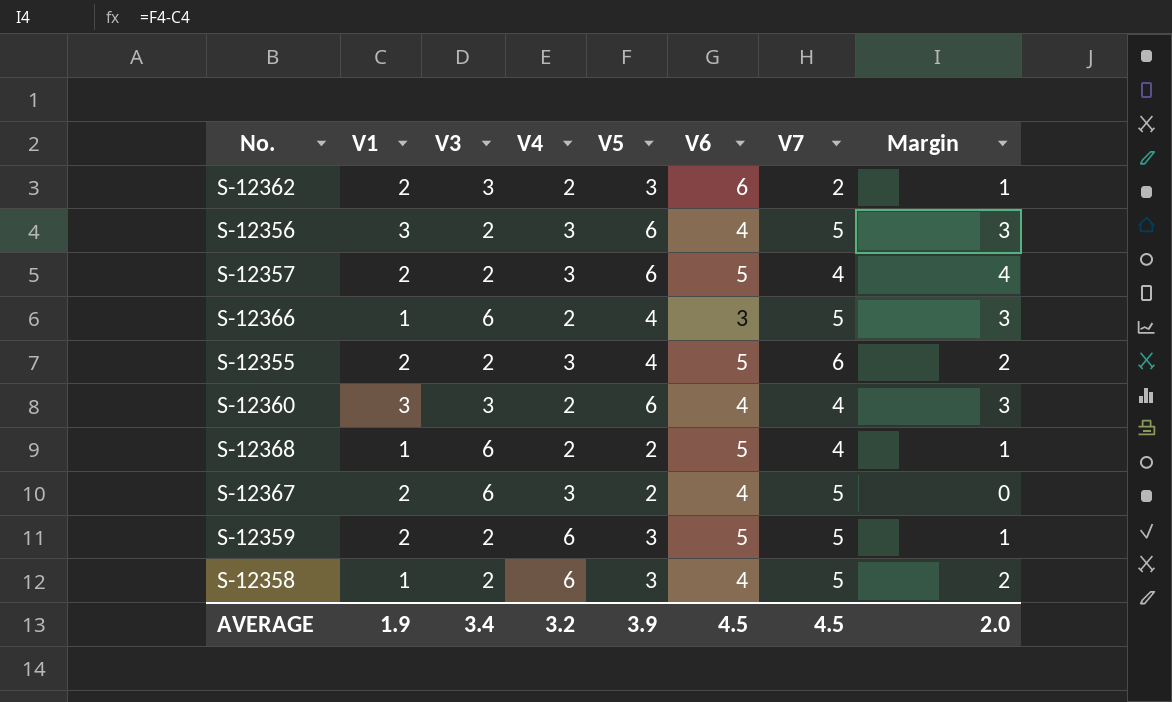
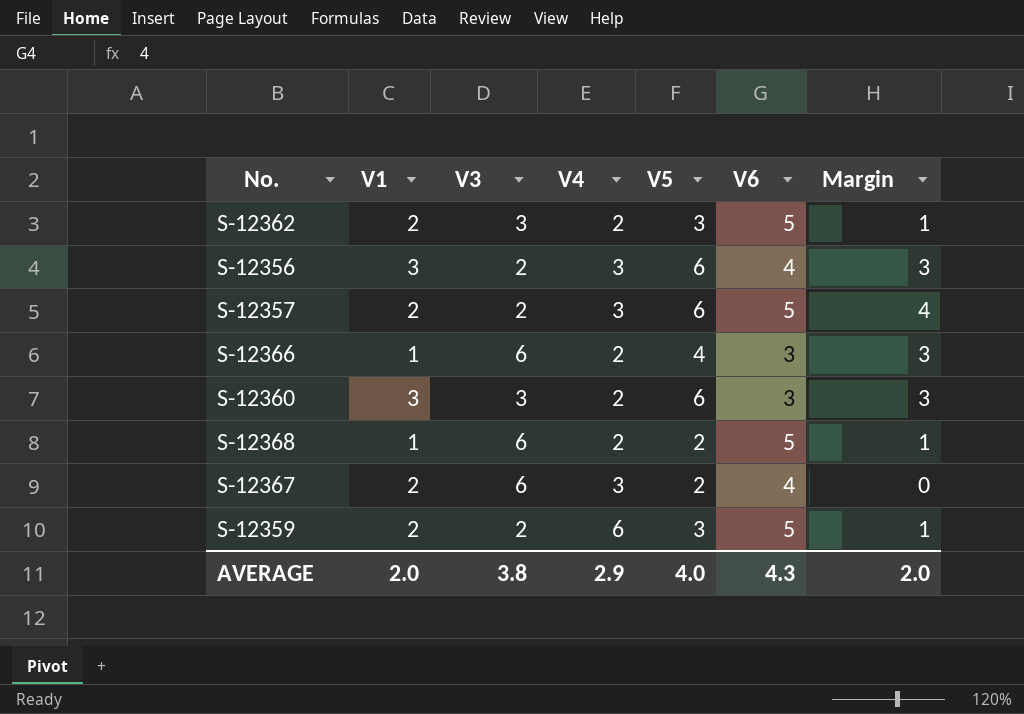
column V7 | position: 7 -> none
row S-12355: 2 | 2 | 3 | 4 | 5 | 6 | 2 -> none
row S-12358: 1 | 2 | 6 | 3 | 4 | 5 | 2 -> none
S-12362 | V6: 6 -> 5
S-12360 | V6: 4 -> 3
AVERAGE | V1: 1.9 -> 2.0
AVERAGE | V3: 3.4 -> 3.8
AVERAGE | V4: 3.2 -> 2.9
AVERAGE | V5: 3.9 -> 4.0
AVERAGE | V6: 4.5 -> 4.3

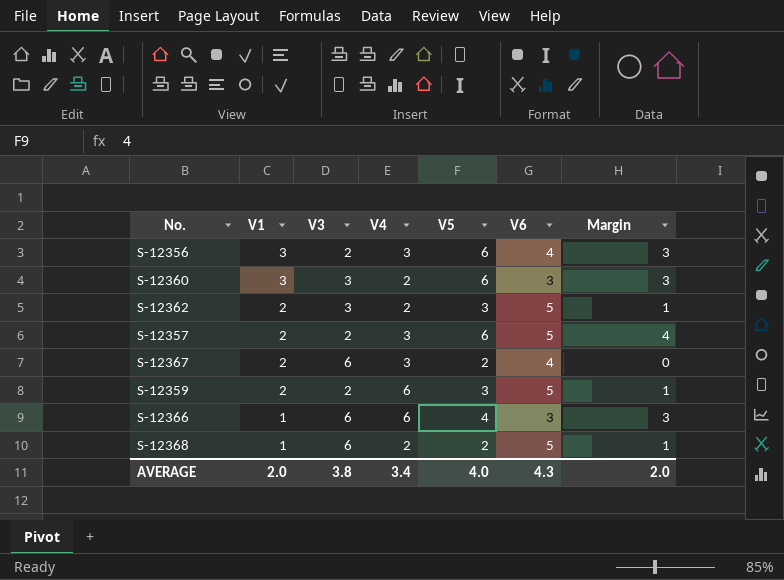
row order: none -> V1 descending
S-12366 | V4: 2 -> 6
AVERAGE | V4: 2.9 -> 3.4

